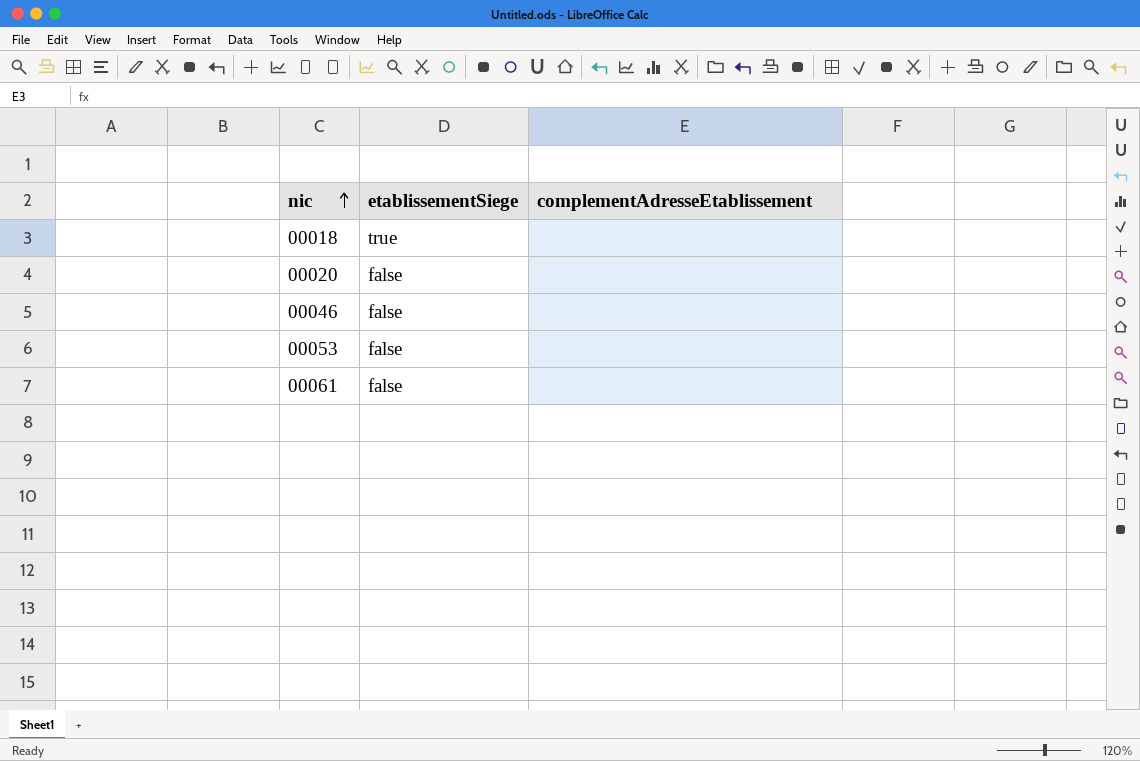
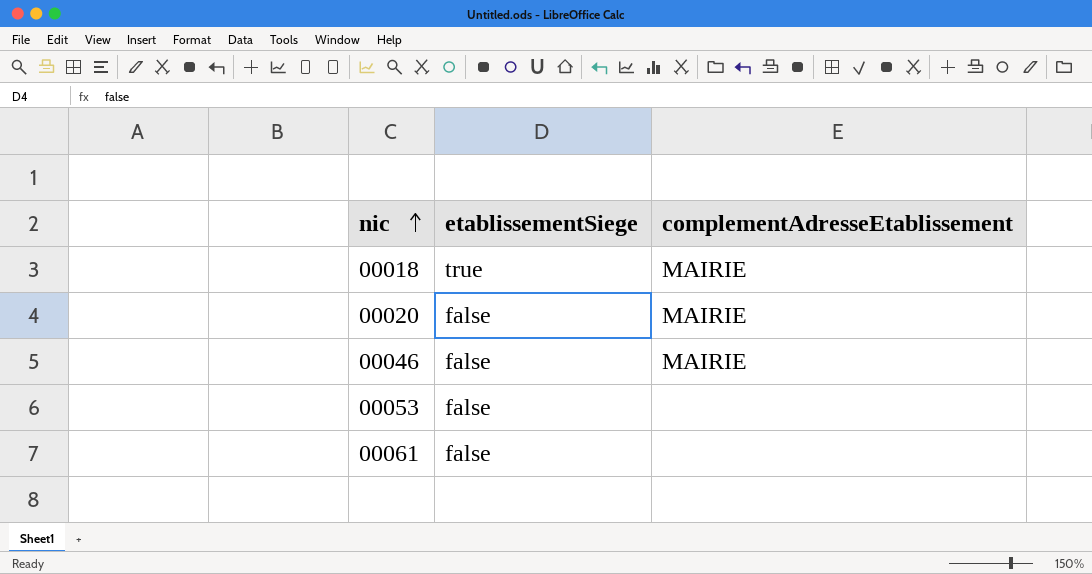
00018 | complementAdresseEtablissement: none -> MAIRIE
00020 | complementAdresseEtablissement: none -> MAIRIE
00046 | complementAdresseEtablissement: none -> MAIRIE

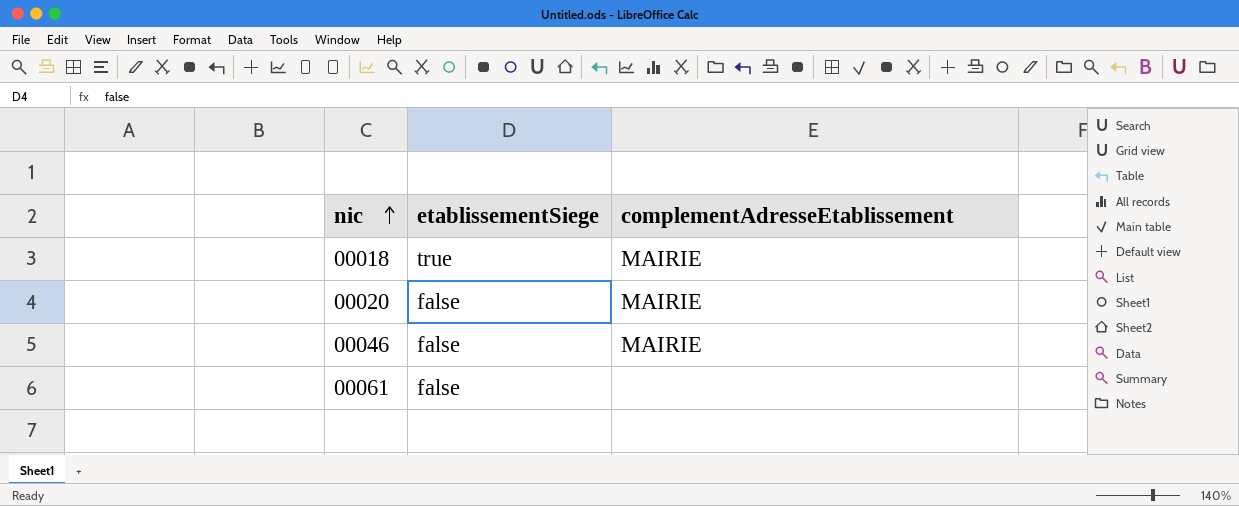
row 00053: false | none -> none

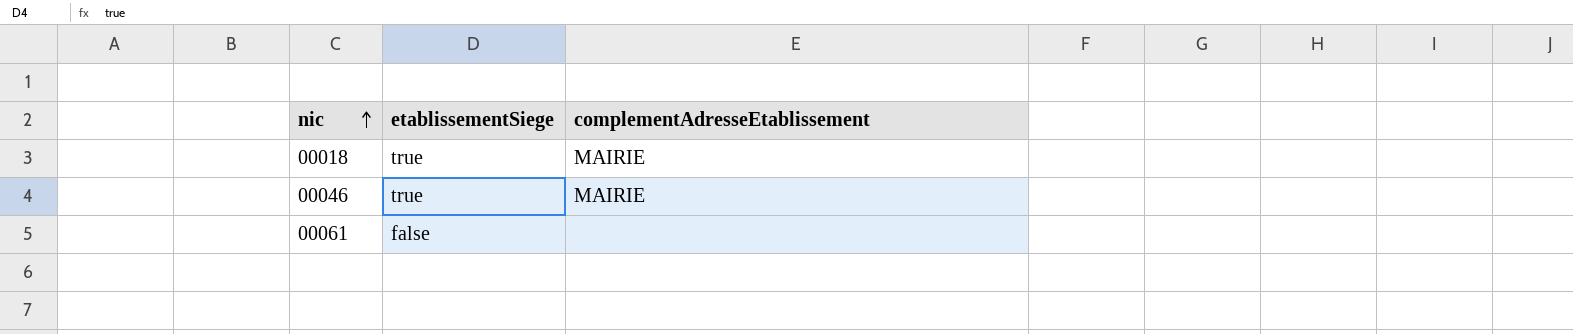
row 00020: false | MAIRIE -> none
00046 | etablissementSiege: false -> true

